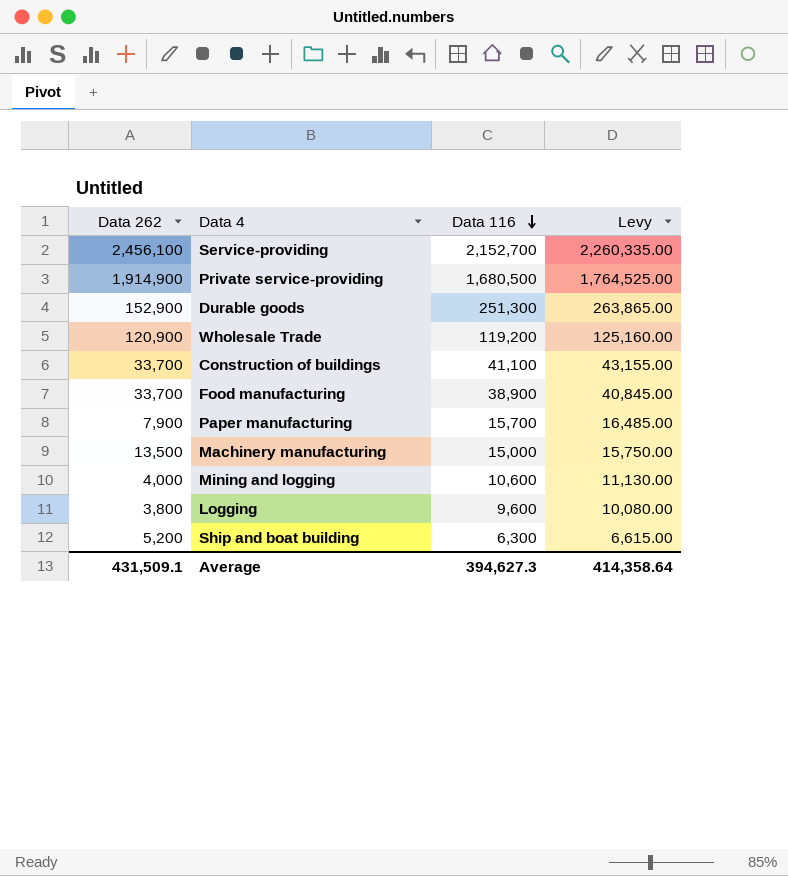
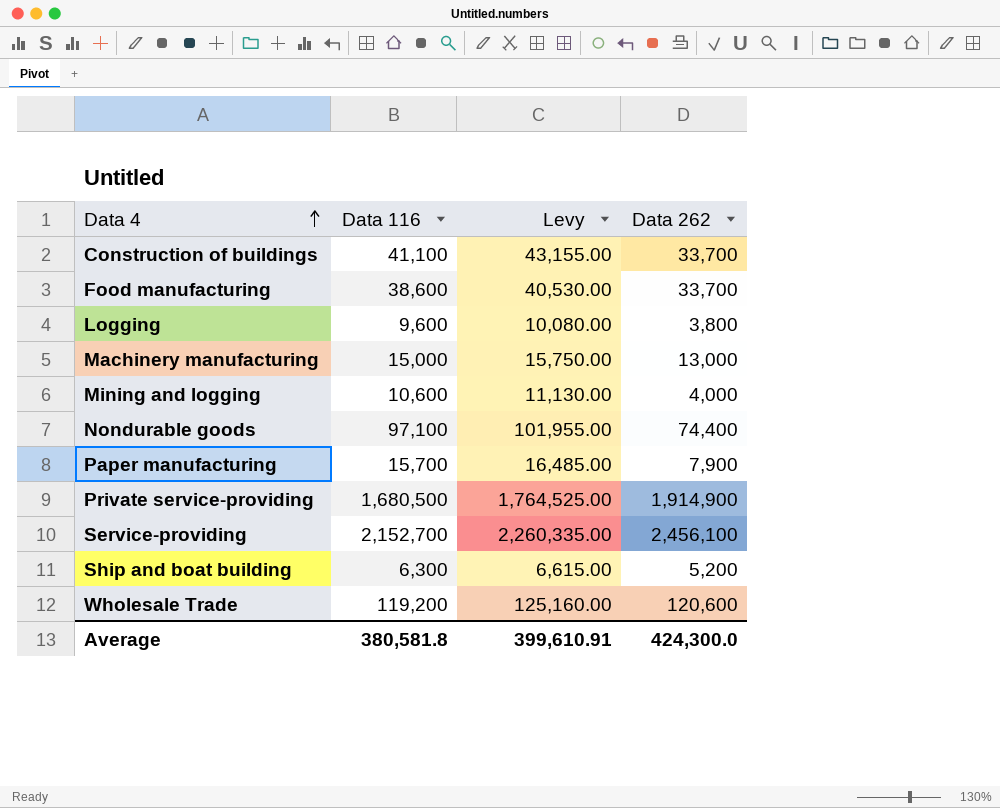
row order: Data 116 descending -> Data 4 ascending
column Data 262 | position: 1 -> 4
row Durable goods: 152,900 | 251,300 | 263,865.00 -> none
Food manufacturing | Data 116: 38,900 -> 38,600
Food manufacturing | Levy: 40,845.00 -> 40,530.00
Machinery manufacturing | Data 262: 13,500 -> 13,000
row Nondurable goods: none -> 97,100 | 101,955.00 | 74,400
Wholesale Trade | Data 262: 120,900 -> 120,600
Average | Data 116: 394,627.3 -> 380,581.8
Average | Levy: 414,358.64 -> 399,610.91
Average | Data 262: 431,509.1 -> 424,300.0

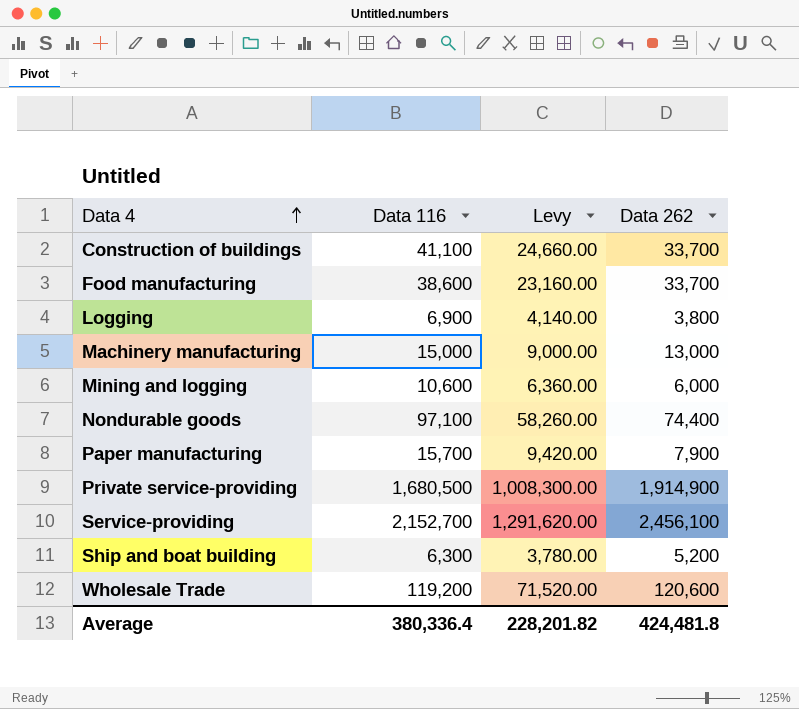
column Levy | formula: [Data 116] * 1.05 -> [Data 116] * 0.6
Logging | Data 116: 9,600 -> 6,900
Mining and logging | Data 262: 4,000 -> 6,000
Average | Data 116: 380,581.8 -> 380,336.4
Average | Levy: 399,610.91 -> 228,201.82
Average | Data 262: 424,300.0 -> 424,481.8

